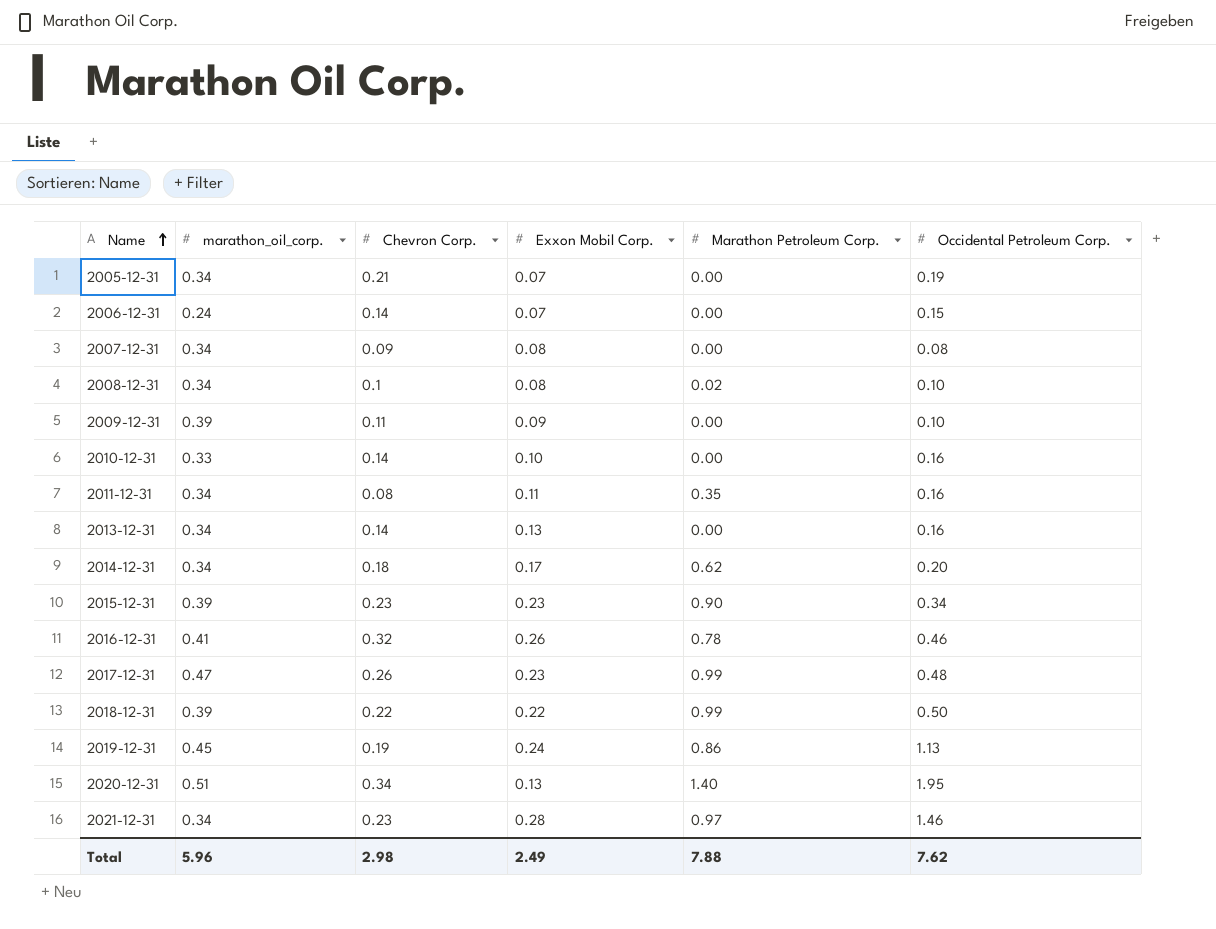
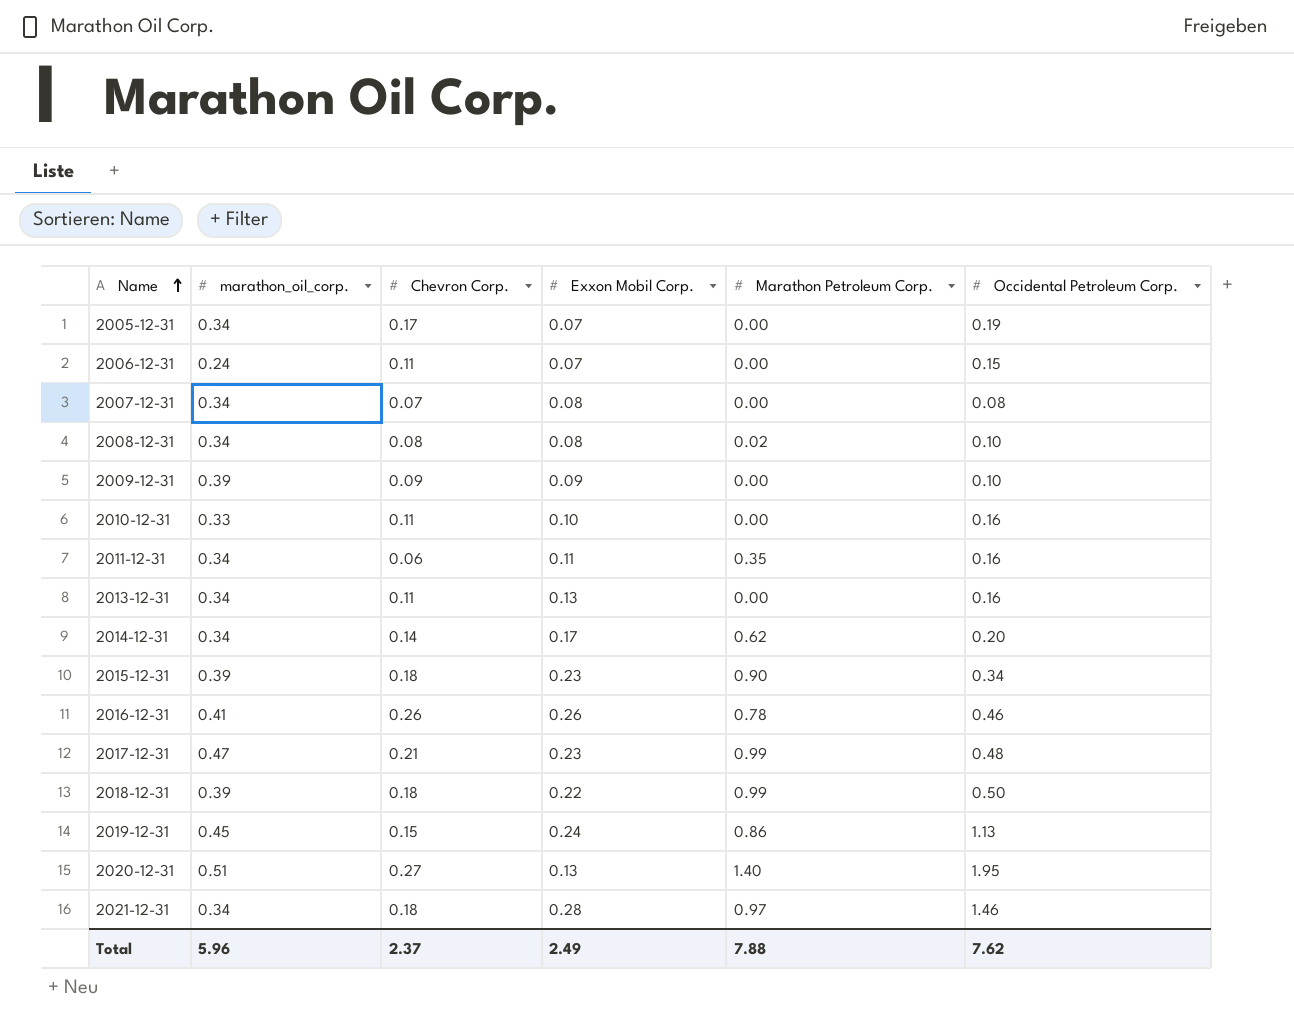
2005-12-31 | Chevron Corp.: 0.21 -> 0.17
2006-12-31 | Chevron Corp.: 0.14 -> 0.11
2007-12-31 | Chevron Corp.: 0.09 -> 0.07
2008-12-31 | Chevron Corp.: 0.1 -> 0.08
2009-12-31 | Chevron Corp.: 0.11 -> 0.09
2010-12-31 | Chevron Corp.: 0.14 -> 0.11
2011-12-31 | Chevron Corp.: 0.08 -> 0.06
2013-12-31 | Chevron Corp.: 0.14 -> 0.11
2014-12-31 | Chevron Corp.: 0.18 -> 0.14
2015-12-31 | Chevron Corp.: 0.23 -> 0.18
2016-12-31 | Chevron Corp.: 0.32 -> 0.26
2017-12-31 | Chevron Corp.: 0.26 -> 0.21
2018-12-31 | Chevron Corp.: 0.22 -> 0.18
2019-12-31 | Chevron Corp.: 0.19 -> 0.15
2020-12-31 | Chevron Corp.: 0.34 -> 0.27
2021-12-31 | Chevron Corp.: 0.23 -> 0.18
Total | Chevron Corp.: 2.98 -> 2.37

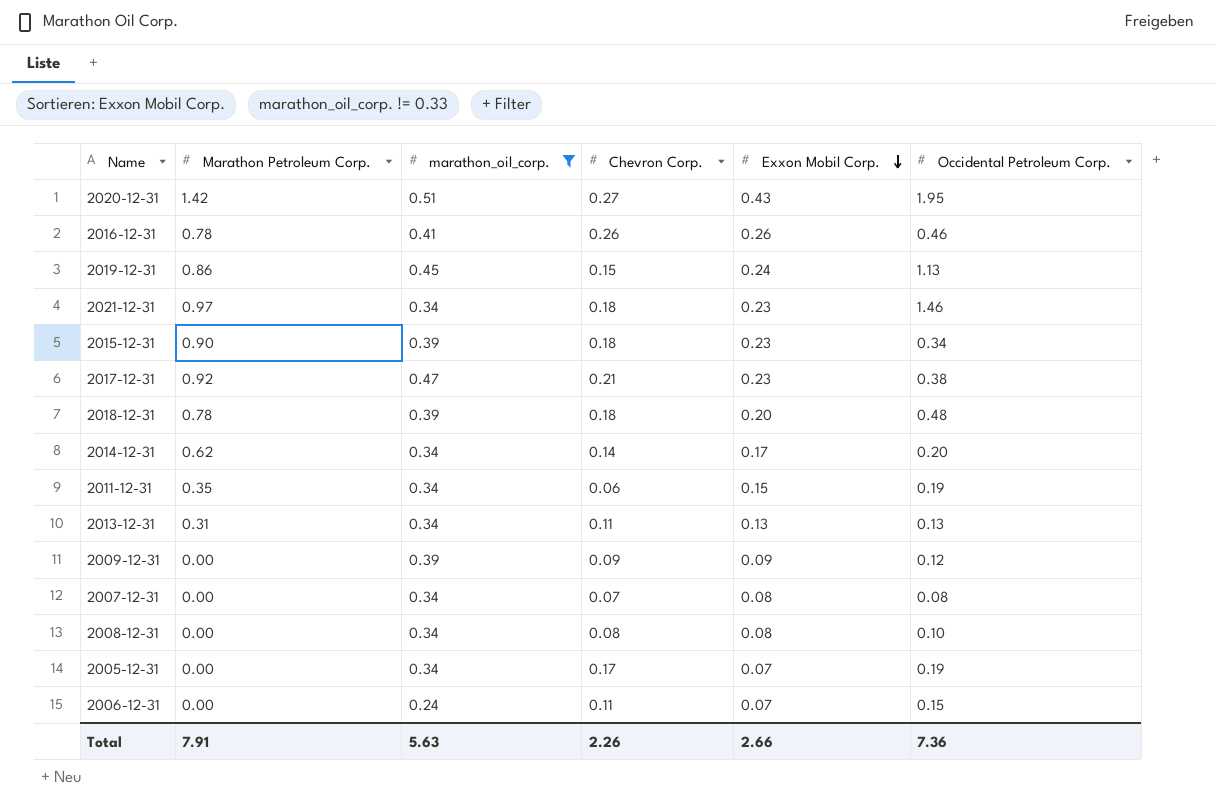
filter: none -> marathon_oil_corp. != 0.33
row order: Name ascending -> Exxon Mobil Corp. descending
column Marathon Petroleum Corp. | position: 5 -> 2
2020-12-31 | Marathon Petroleum Corp.: 1.40 -> 1.42
2020-12-31 | Exxon Mobil Corp.: 0.13 -> 0.43
2021-12-31 | Exxon Mobil Corp.: 0.28 -> 0.23
2017-12-31 | Marathon Petroleum Corp.: 0.99 -> 0.92
2017-12-31 | Occidental Petroleum Corp.: 0.48 -> 0.38
2018-12-31 | Marathon Petroleum Corp.: 0.99 -> 0.78
2018-12-31 | Exxon Mobil Corp.: 0.22 -> 0.20
2018-12-31 | Occidental Petroleum Corp.: 0.50 -> 0.48
2011-12-31 | Exxon Mobil Corp.: 0.11 -> 0.15
2011-12-31 | Occidental Petroleum Corp.: 0.16 -> 0.19
2013-12-31 | Marathon Petroleum Corp.: 0.00 -> 0.31
2013-12-31 | Occidental Petroleum Corp.: 0.16 -> 0.13
2009-12-31 | Occidental Petroleum Corp.: 0.10 -> 0.12
2008-12-31 | Marathon Petroleum Corp.: 0.02 -> 0.00
Total | Marathon Petroleum Corp.: 7.88 -> 7.91
Total | marathon_oil_corp.: 5.96 -> 5.63
Total | Chevron Corp.: 2.37 -> 2.26
Total | Exxon Mobil Corp.: 2.49 -> 2.66
Total | Occidental Petroleum Corp.: 7.62 -> 7.36

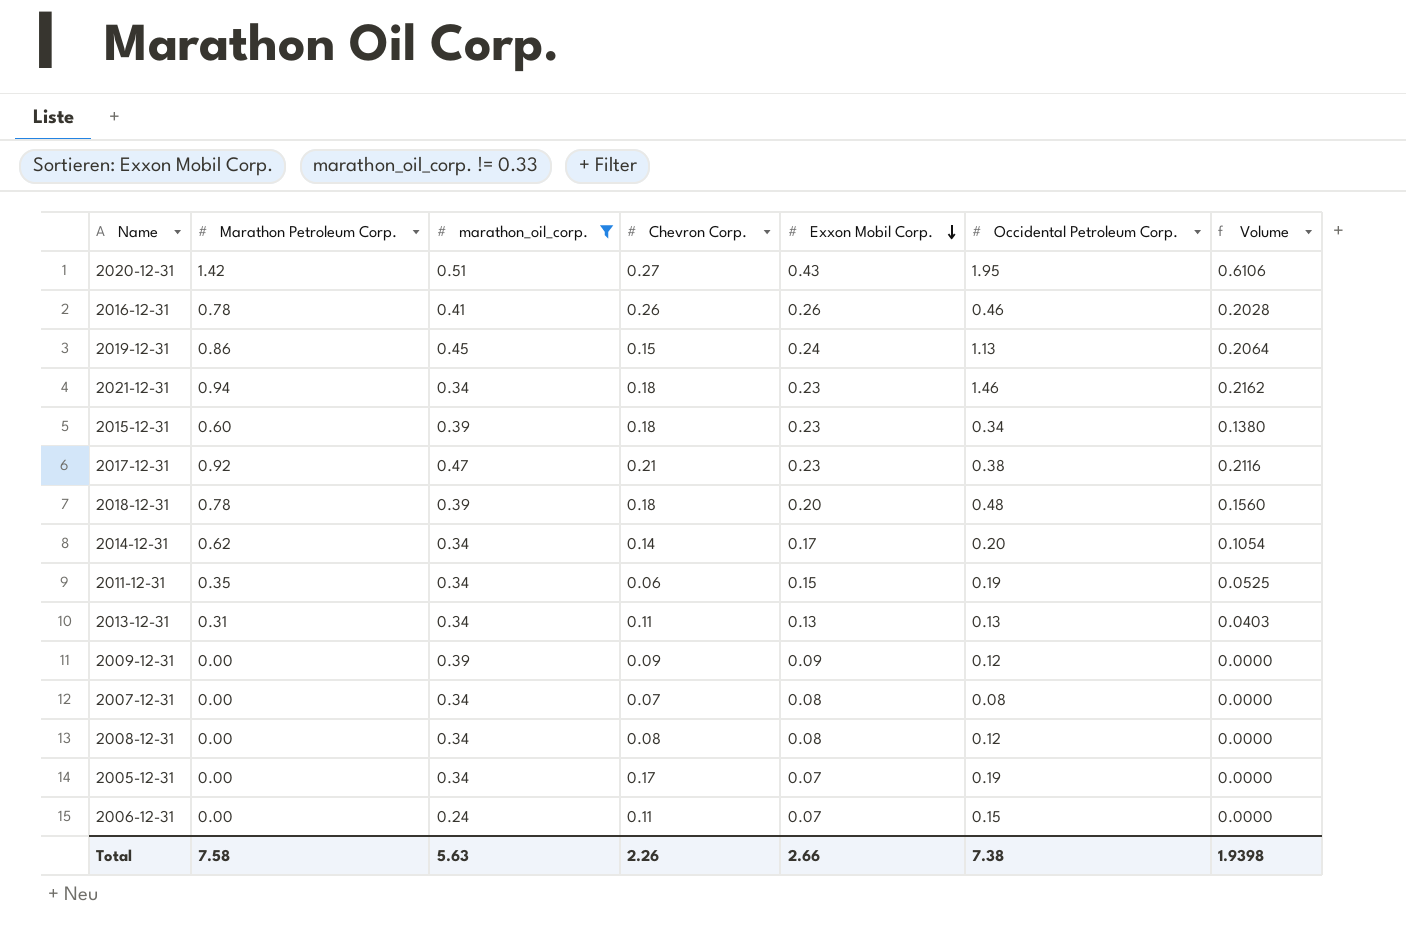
column Volume | formula: none -> [Marathon Petroleum Corp.] * [Exxon Mobil Corp.]
2021-12-31 | Marathon Petroleum Corp.: 0.97 -> 0.94
2015-12-31 | Marathon Petroleum Corp.: 0.90 -> 0.60
2008-12-31 | Occidental Petroleum Corp.: 0.10 -> 0.12
Total | Marathon Petroleum Corp.: 7.91 -> 7.58
Total | Occidental Petroleum Corp.: 7.36 -> 7.38

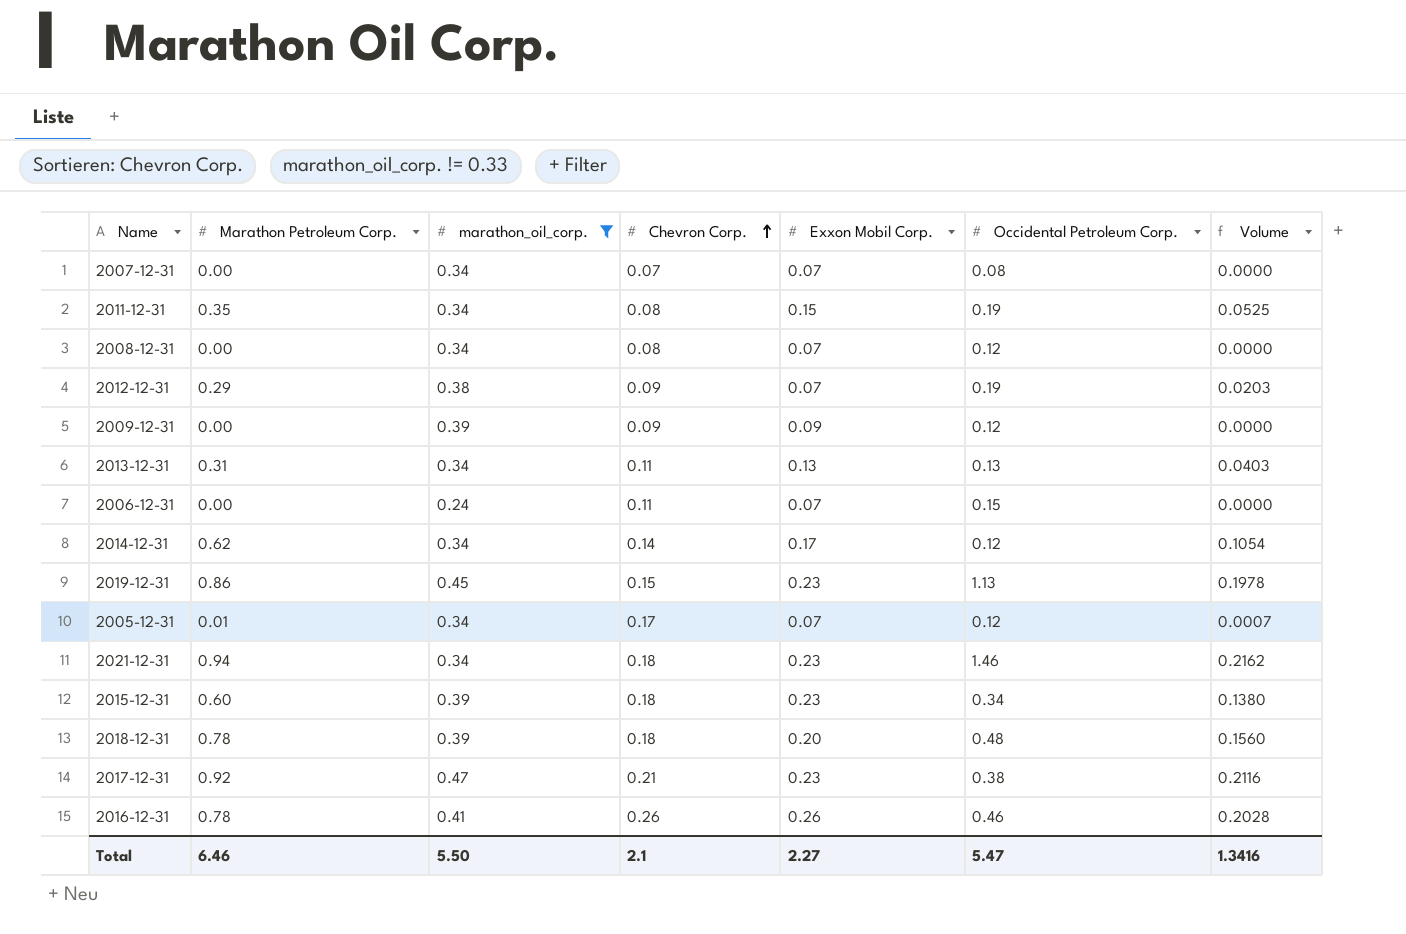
row order: Exxon Mobil Corp. descending -> Chevron Corp. ascending
row 2020-12-31: 1.42 | 0.51 | 0.27 | 0.43 | 1.95 | 0.6106 -> none
2007-12-31 | Exxon Mobil Corp.: 0.08 -> 0.07
2011-12-31 | Chevron Corp.: 0.06 -> 0.08
2008-12-31 | Exxon Mobil Corp.: 0.08 -> 0.07
row 2012-12-31: none -> 0.29 | 0.38 | 0.09 | 0.07 | 0.19 | 0.0203
2014-12-31 | Occidental Petroleum Corp.: 0.20 -> 0.12
2019-12-31 | Exxon Mobil Corp.: 0.24 -> 0.23
2019-12-31 | Volume: 0.2064 -> 0.1978
2005-12-31 | Marathon Petroleum Corp.: 0.00 -> 0.01
2005-12-31 | Occidental Petroleum Corp.: 0.19 -> 0.12
2005-12-31 | Volume: 0.0000 -> 0.0007
Total | Marathon Petroleum Corp.: 7.58 -> 6.46
Total | marathon_oil_corp.: 5.63 -> 5.50
Total | Chevron Corp.: 2.26 -> 2.1
Total | Exxon Mobil Corp.: 2.66 -> 2.27
Total | Occidental Petroleum Corp.: 7.38 -> 5.47
Total | Volume: 1.9398 -> 1.3416

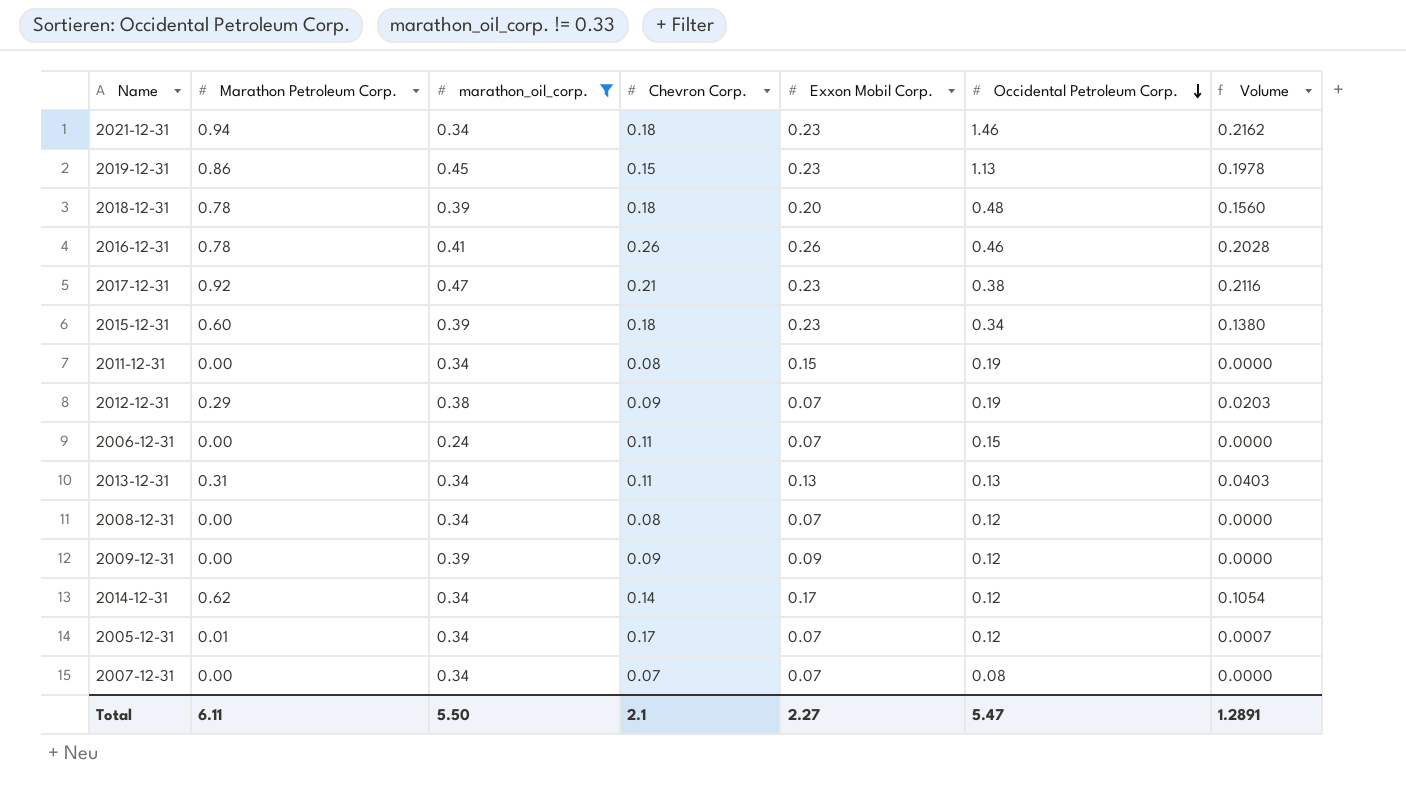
row order: Chevron Corp. ascending -> Occidental Petroleum Corp. descending
2011-12-31 | Marathon Petroleum Corp.: 0.35 -> 0.00
2011-12-31 | Volume: 0.0525 -> 0.0000
Total | Marathon Petroleum Corp.: 6.46 -> 6.11
Total | Volume: 1.3416 -> 1.2891

